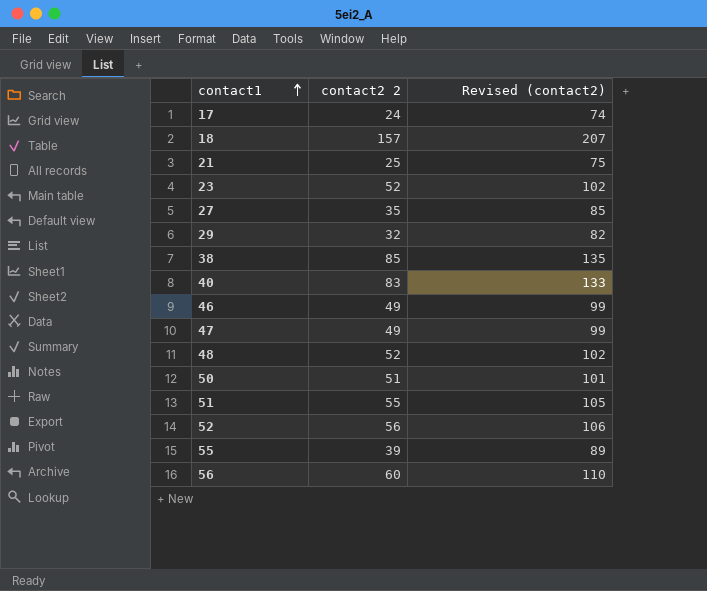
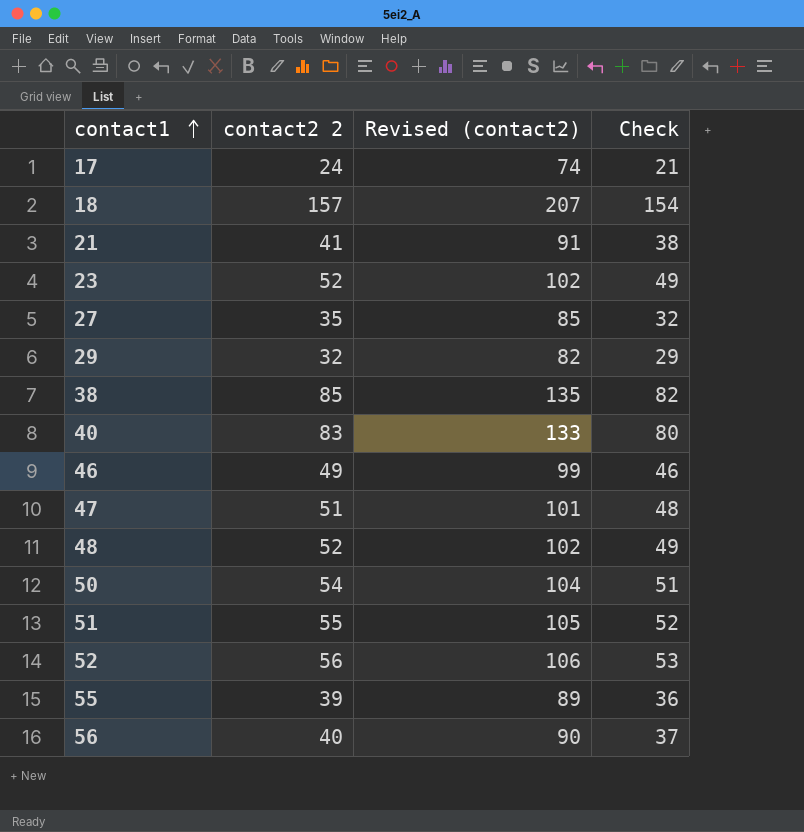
column Check | formula: none -> [contact2 2] - 3
21 | contact2 2: 25 -> 41
21 | Revised (contact2): 75 -> 91
47 | contact2 2: 49 -> 51
47 | Revised (contact2): 99 -> 101
50 | contact2 2: 51 -> 54
50 | Revised (contact2): 101 -> 104
56 | contact2 2: 60 -> 40
56 | Revised (contact2): 110 -> 90

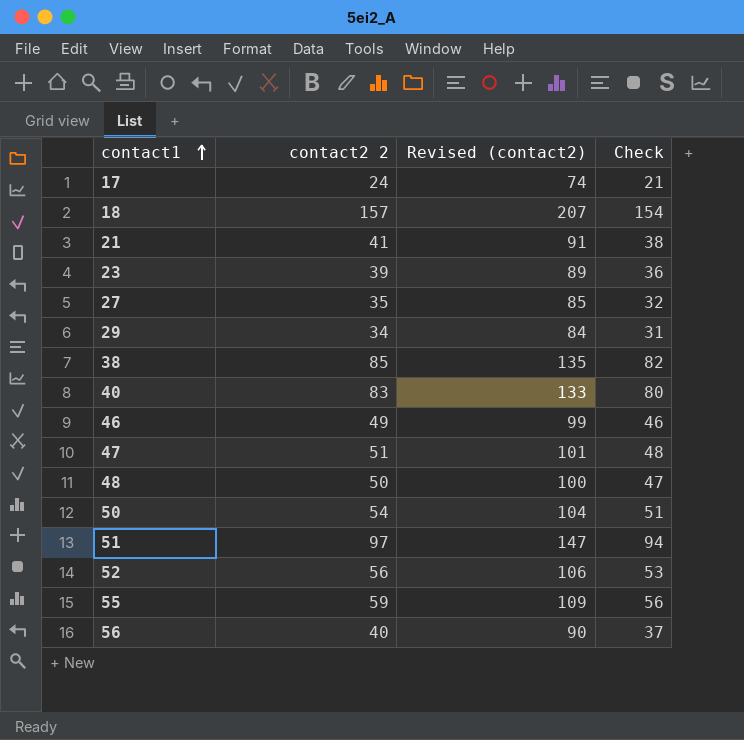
23 | contact2 2: 52 -> 39
23 | Revised (contact2): 102 -> 89
23 | Check: 49 -> 36
29 | contact2 2: 32 -> 34
29 | Revised (contact2): 82 -> 84
29 | Check: 29 -> 31
48 | contact2 2: 52 -> 50
48 | Revised (contact2): 102 -> 100
48 | Check: 49 -> 47
51 | contact2 2: 55 -> 97
51 | Revised (contact2): 105 -> 147
51 | Check: 52 -> 94
55 | contact2 2: 39 -> 59
55 | Revised (contact2): 89 -> 109
55 | Check: 36 -> 56

